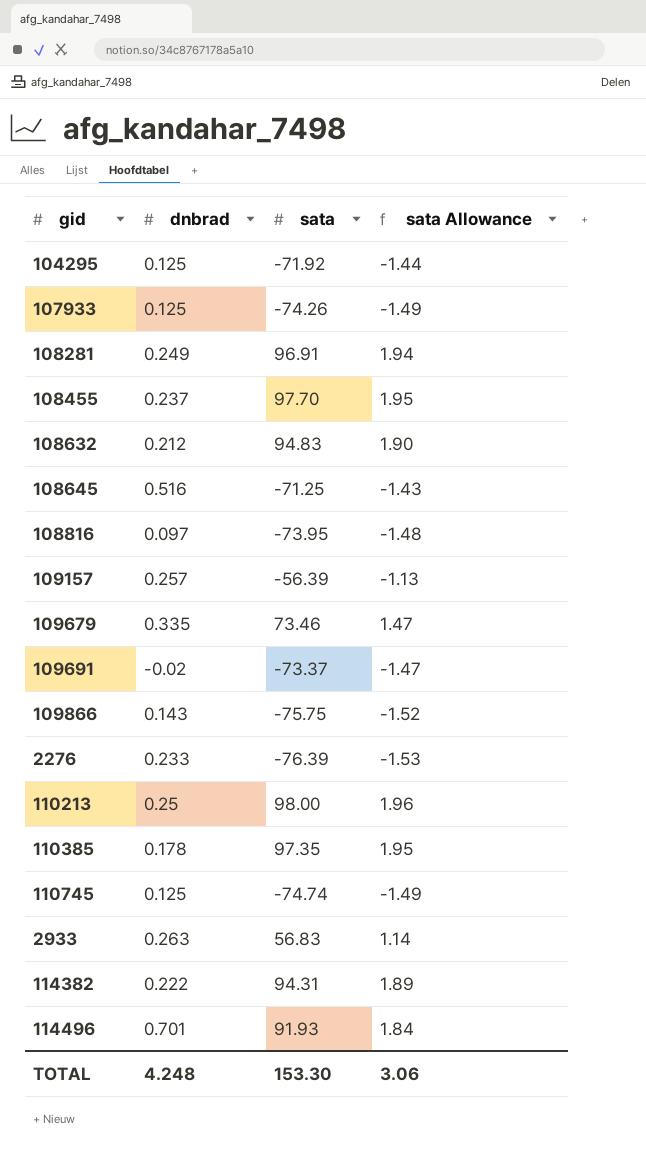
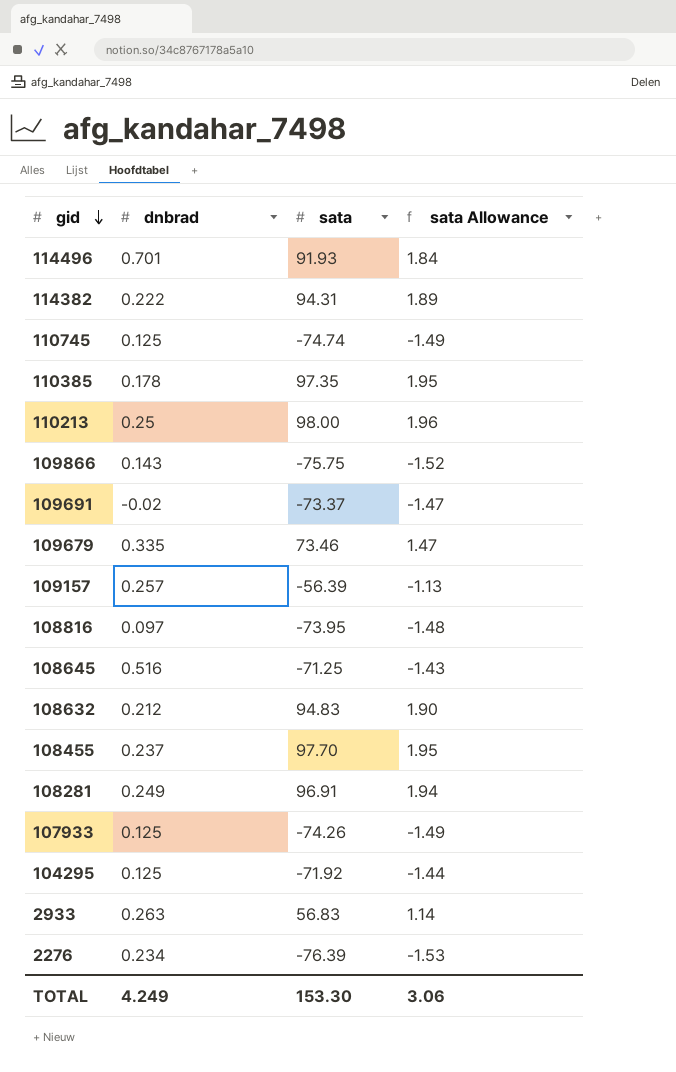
row order: none -> gid descending
2276 | dnbrad: 0.233 -> 0.234
TOTAL | dnbrad: 4.248 -> 4.249

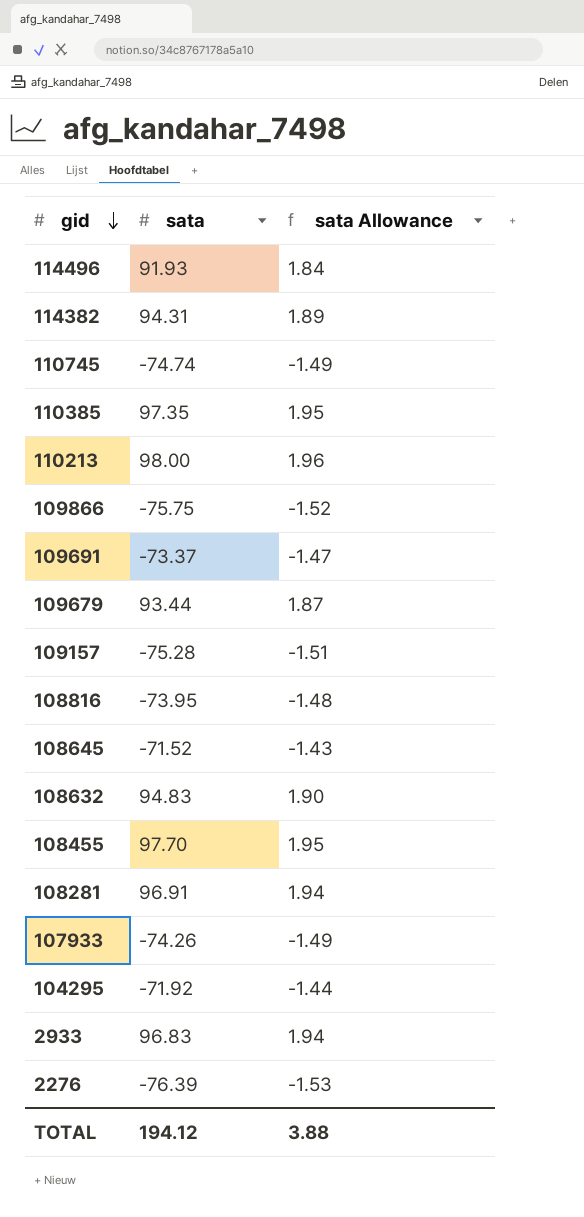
column dnbrad | position: 2 -> none
109679 | sata: 73.46 -> 93.44
109679 | sata Allowance: 1.47 -> 1.87
109157 | sata: -56.39 -> -75.28
109157 | sata Allowance: -1.13 -> -1.51
108645 | sata: -71.25 -> -71.52
2933 | sata: 56.83 -> 96.83
2933 | sata Allowance: 1.14 -> 1.94
TOTAL | sata: 153.30 -> 194.12
TOTAL | sata Allowance: 3.06 -> 3.88

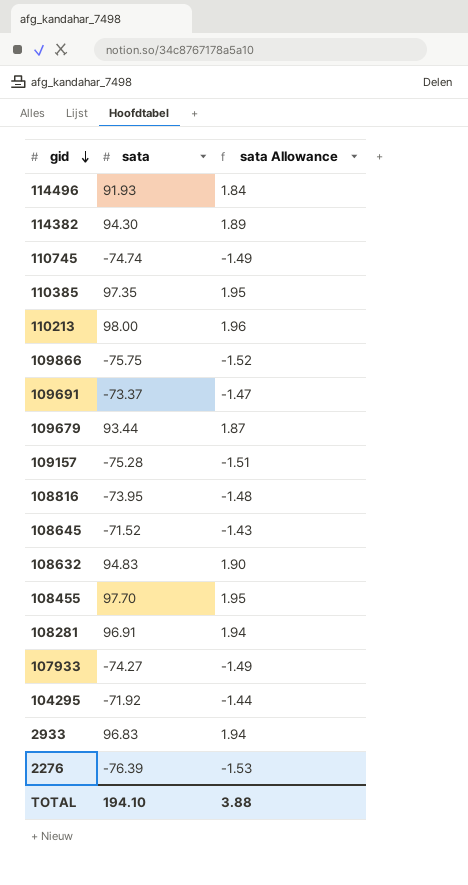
114382 | sata: 94.31 -> 94.30
107933 | sata: -74.26 -> -74.27
TOTAL | sata: 194.12 -> 194.10

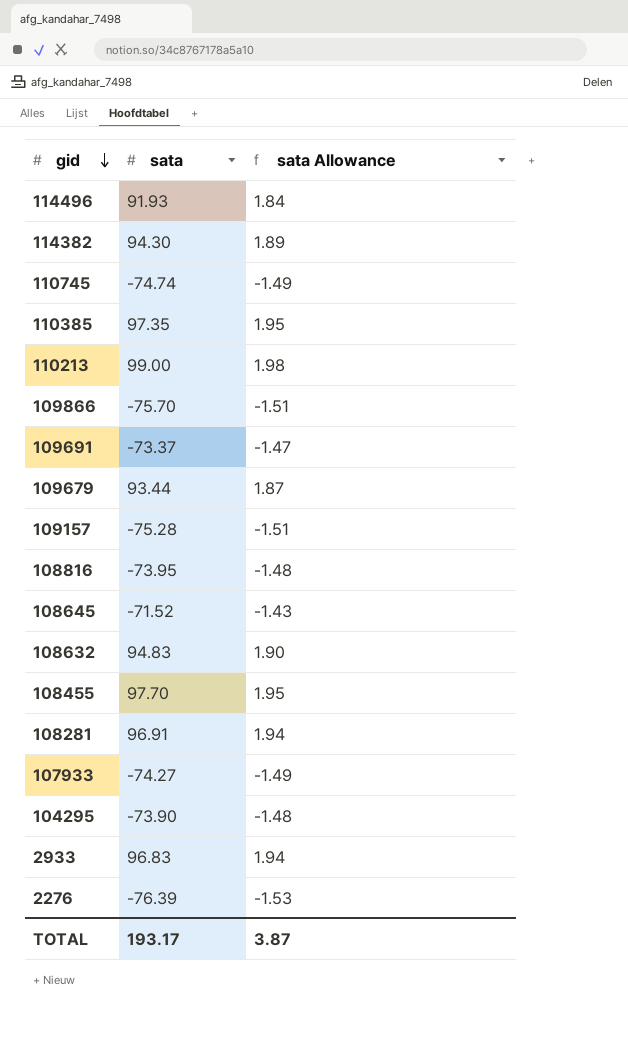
110213 | sata: 98.00 -> 99.00
110213 | sata Allowance: 1.96 -> 1.98
109866 | sata: -75.75 -> -75.70
109866 | sata Allowance: -1.52 -> -1.51
104295 | sata: -71.92 -> -73.90
104295 | sata Allowance: -1.44 -> -1.48
TOTAL | sata: 194.10 -> 193.17
TOTAL | sata Allowance: 3.88 -> 3.87

